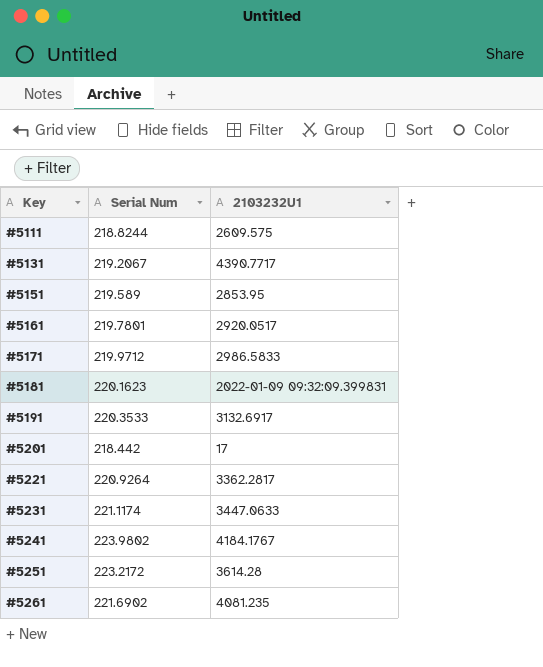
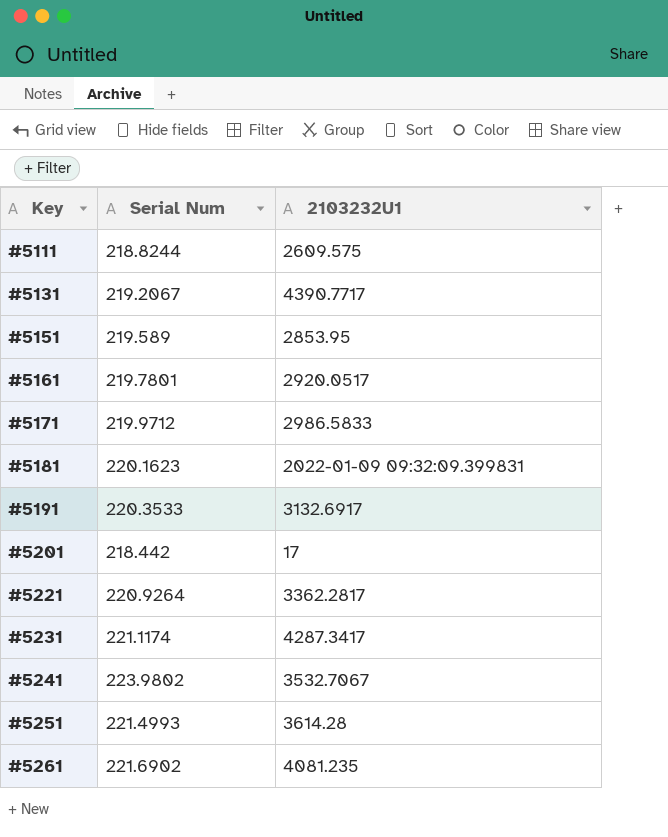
#5231 | 2103232U1: 3447.0633 -> 4287.3417
#5241 | 2103232U1: 4184.1767 -> 3532.7067
#5251 | Serial Num: 223.2172 -> 221.4993

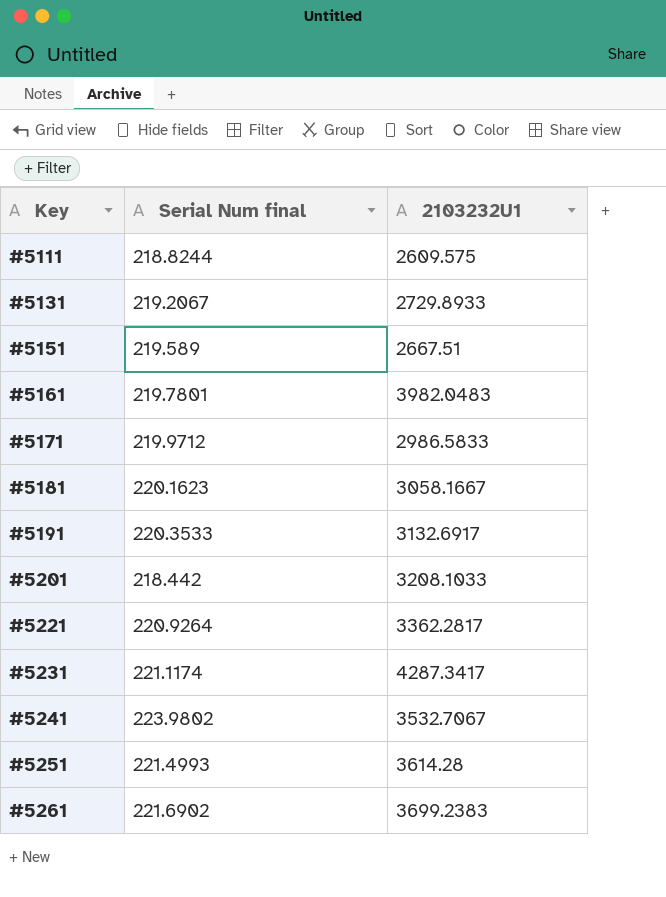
column name: Serial Num -> Serial Num final
#5131 | 2103232U1: 4390.7717 -> 2729.8933
#5151 | 2103232U1: 2853.95 -> 2667.51
#5161 | 2103232U1: 2920.0517 -> 3982.0483
#5181 | 2103232U1: 2022-01-09 09:32:09.399831 -> 3058.1667
#5201 | 2103232U1: 17 -> 3208.1033
#5261 | 2103232U1: 4081.235 -> 3699.2383

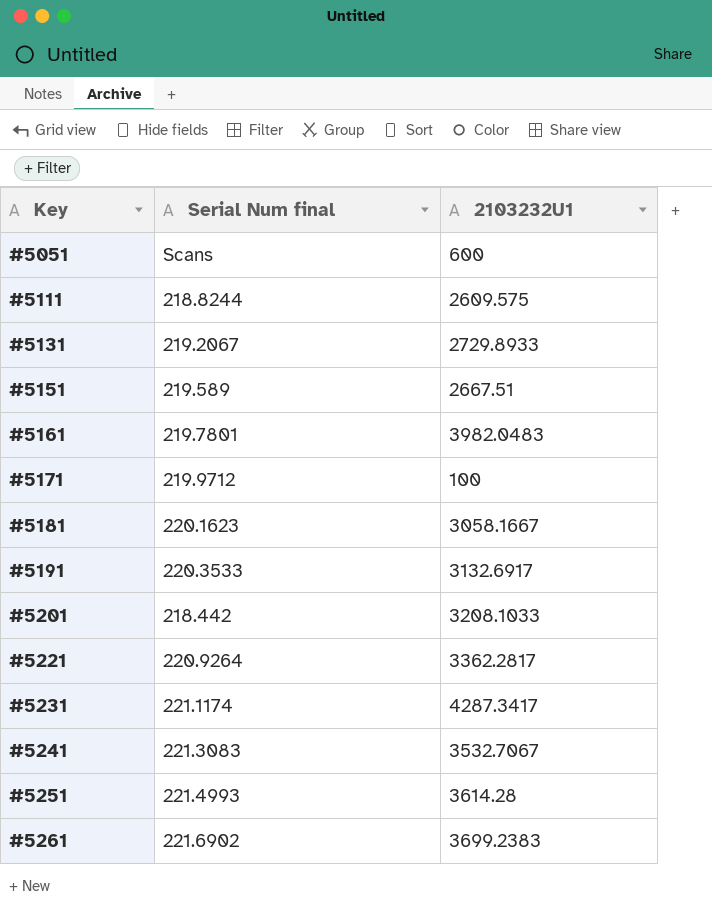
row #5051: none -> Scans | 600
#5171 | 2103232U1: 2986.5833 -> 100
#5241 | Serial Num final: 223.9802 -> 221.3083

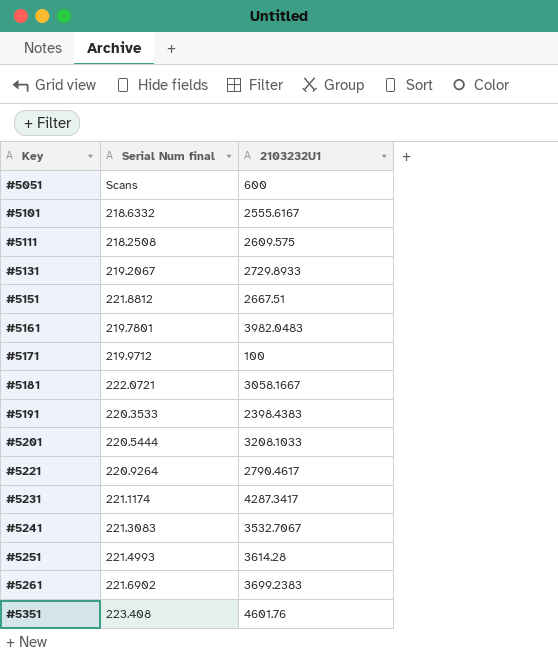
row #5101: none -> 218.6332 | 2555.6167
#5111 | Serial Num final: 218.8244 -> 218.2508
#5151 | Serial Num final: 219.589 -> 221.8812
#5181 | Serial Num final: 220.1623 -> 222.0721
#5191 | 2103232U1: 3132.6917 -> 2398.4383
#5201 | Serial Num final: 218.442 -> 220.5444
#5221 | 2103232U1: 3362.2817 -> 2790.4617
row #5351: none -> 223.408 | 4601.76

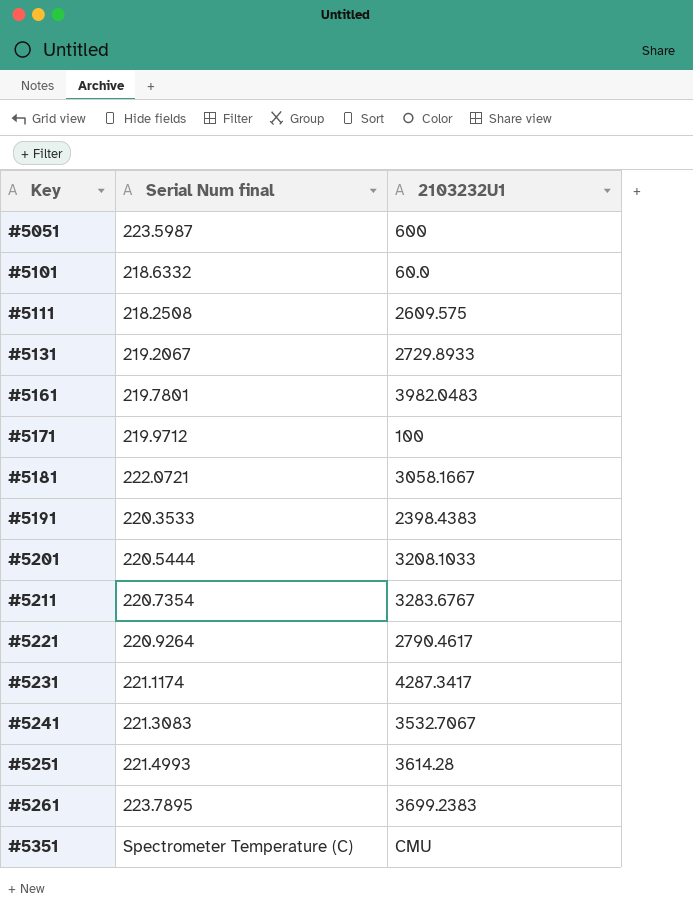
row #5151: 221.8812 | 2667.51 -> none
#5051 | Serial Num final: Scans -> 223.5987
#5101 | 2103232U1: 2555.6167 -> 60.0
row #5211: none -> 220.7354 | 3283.6767
#5261 | Serial Num final: 221.6902 -> 223.7895
#5351 | Serial Num final: 223.408 -> Spectrometer Temperature (C)
#5351 | 2103232U1: 4601.76 -> CMU

